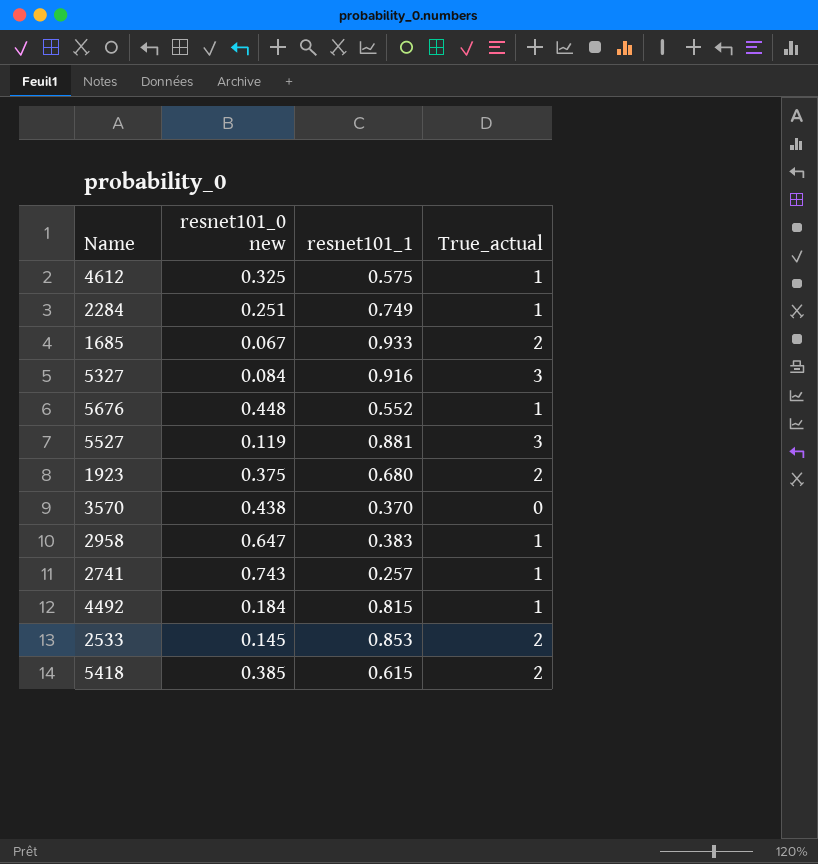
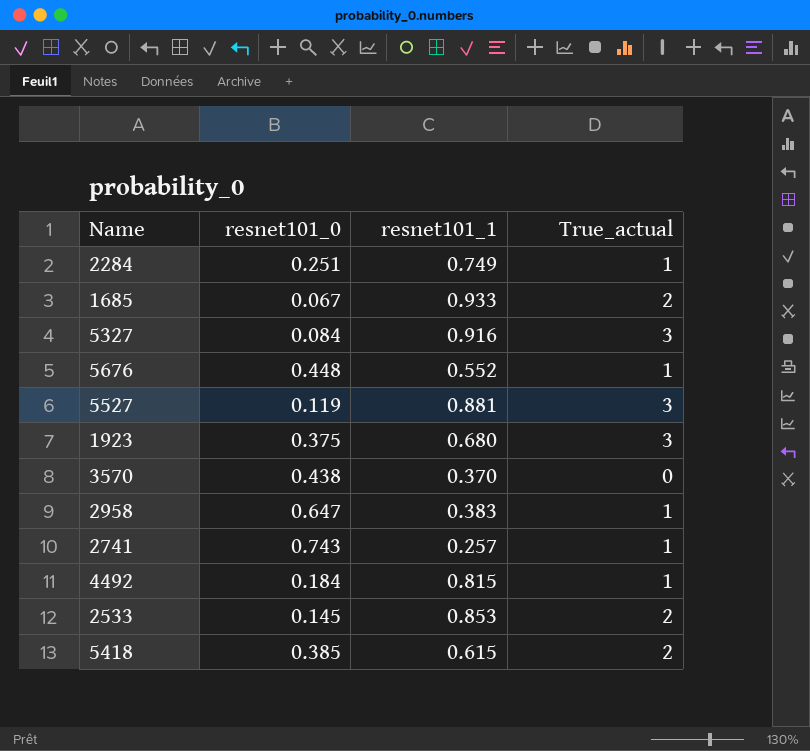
column name: resnet101_0 new -> resnet101_0
row 4612: 0.325 | 0.575 | 1 -> none
1923 | True_actual: 2 -> 3

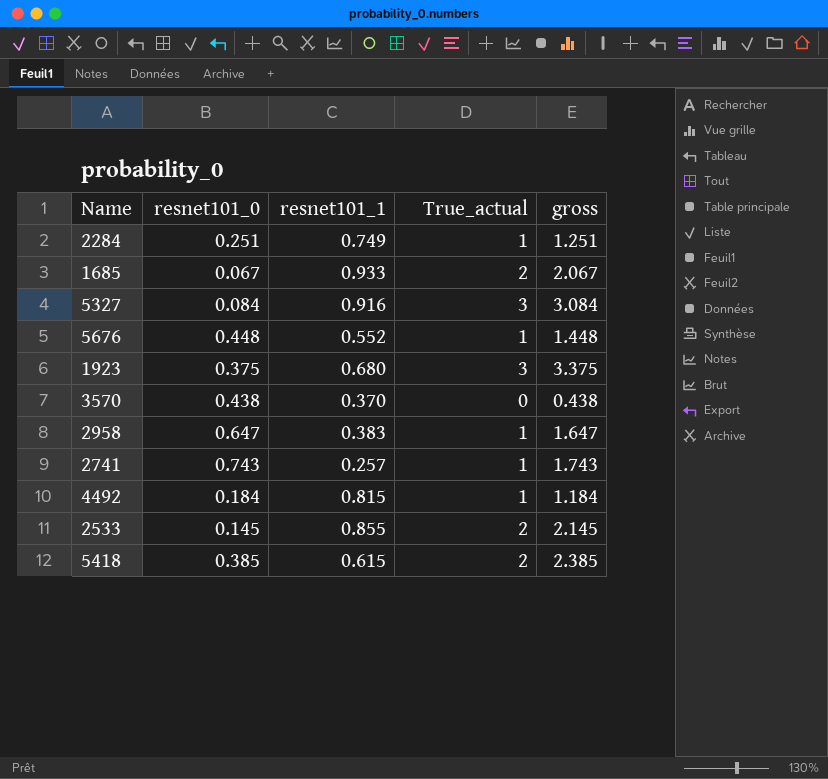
column gross | formula: none -> [resnet101_0] + [True_actual]
row 5527: 0.119 | 0.881 | 3 -> none
2533 | resnet101_1: 0.853 -> 0.855

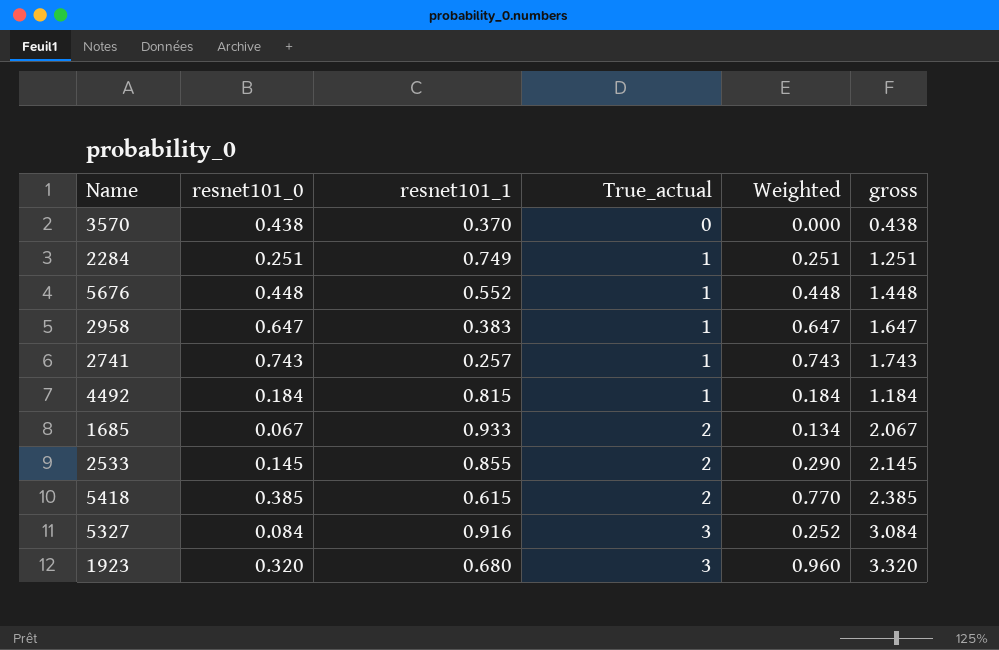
row order: none -> True_actual ascending
column Weighted | formula: none -> [resnet101_0] * [True_actual]
1923 | resnet101_0: 0.375 -> 0.320
1923 | gross: 3.375 -> 3.320

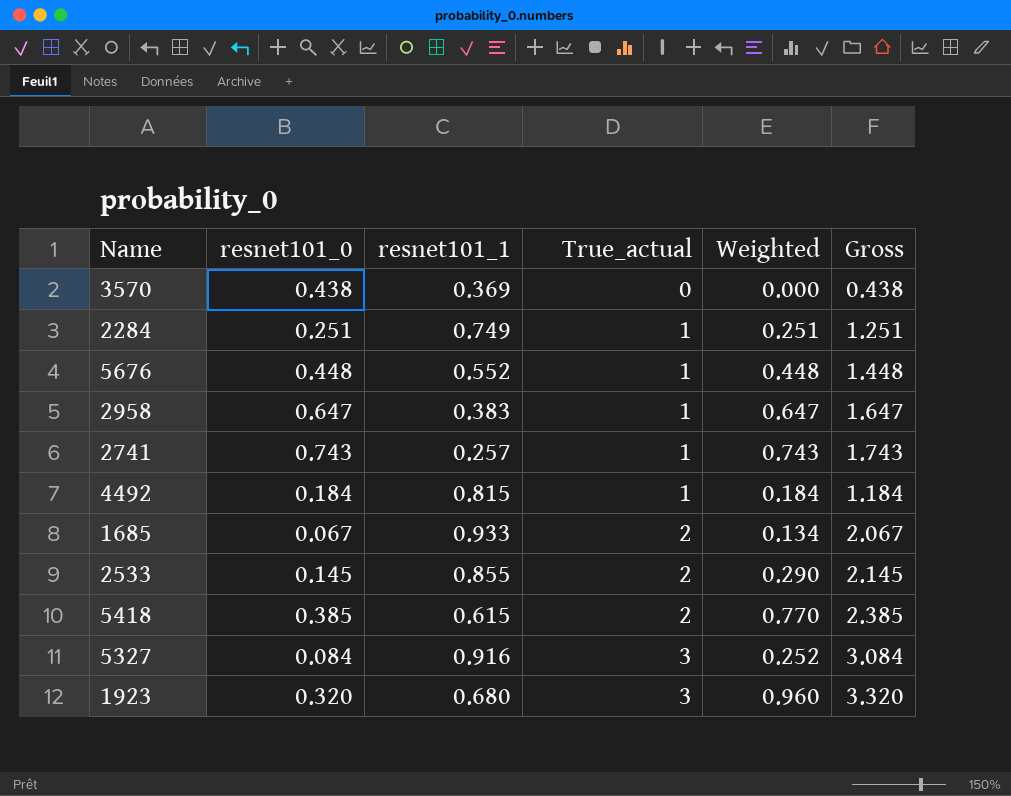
column name: gross -> Gross
3570 | resnet101_1: 0.370 -> 0.369

